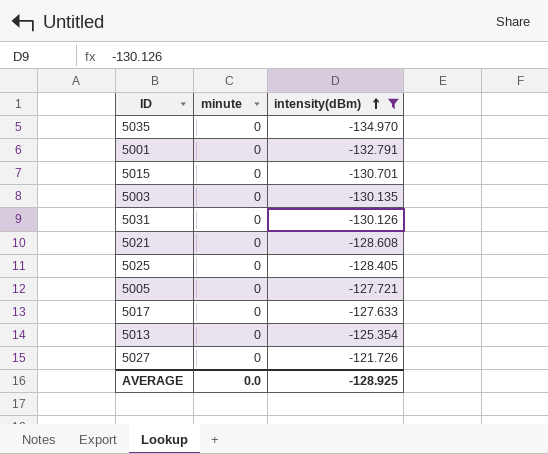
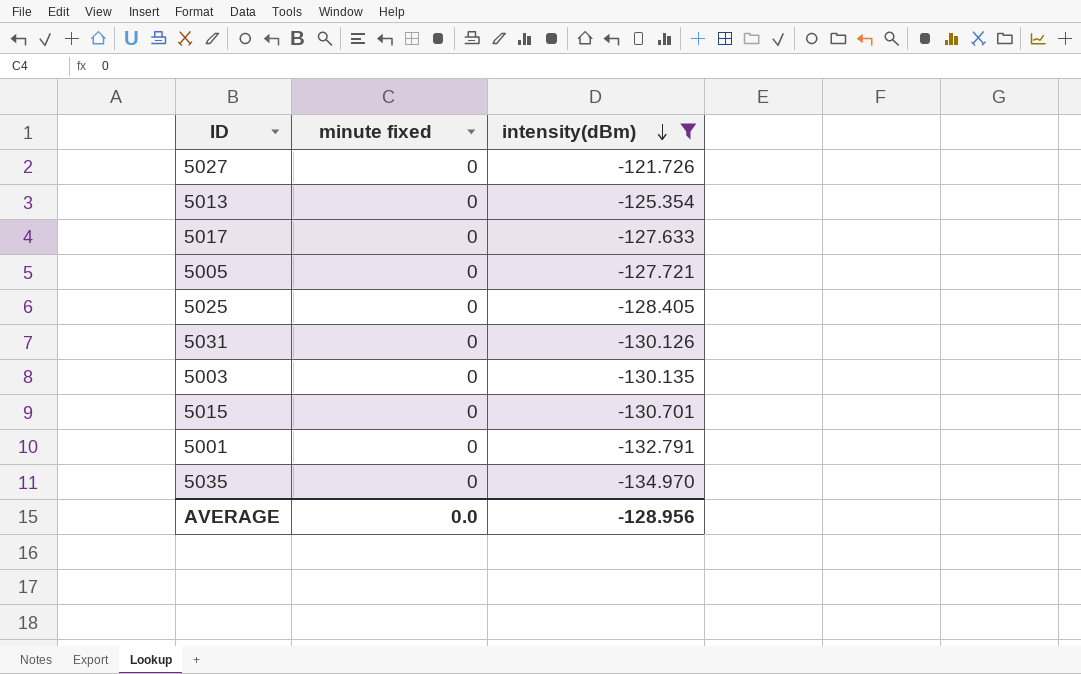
row order: intensity(dBm) ascending -> intensity(dBm) descending
column name: minute -> minute fixed
row 5021: 0 | -128.608 -> none
AVERAGE | intensity(dBm): -128.925 -> -128.956

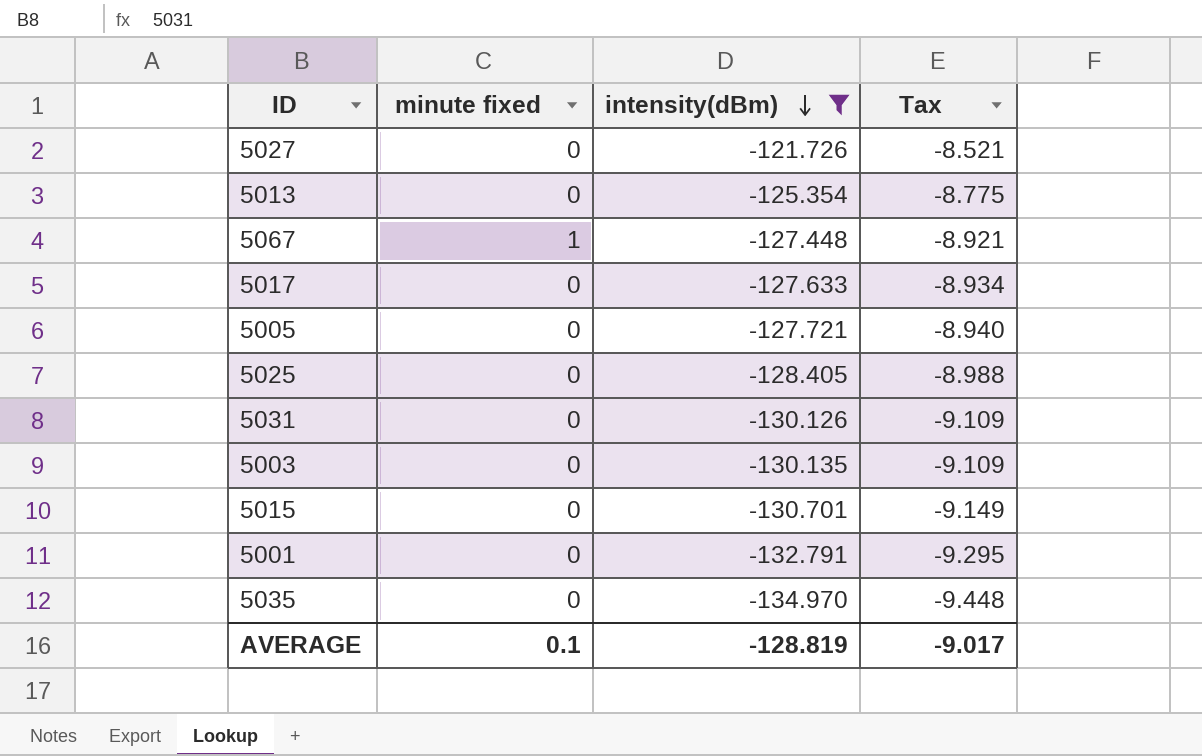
column Tax | formula: none -> [intensity(dBm)] * 0.07
row 5067: none -> 1 | -127.448 | -8.921
AVERAGE | minute fixed: 0.0 -> 0.1
AVERAGE | intensity(dBm): -128.956 -> -128.819

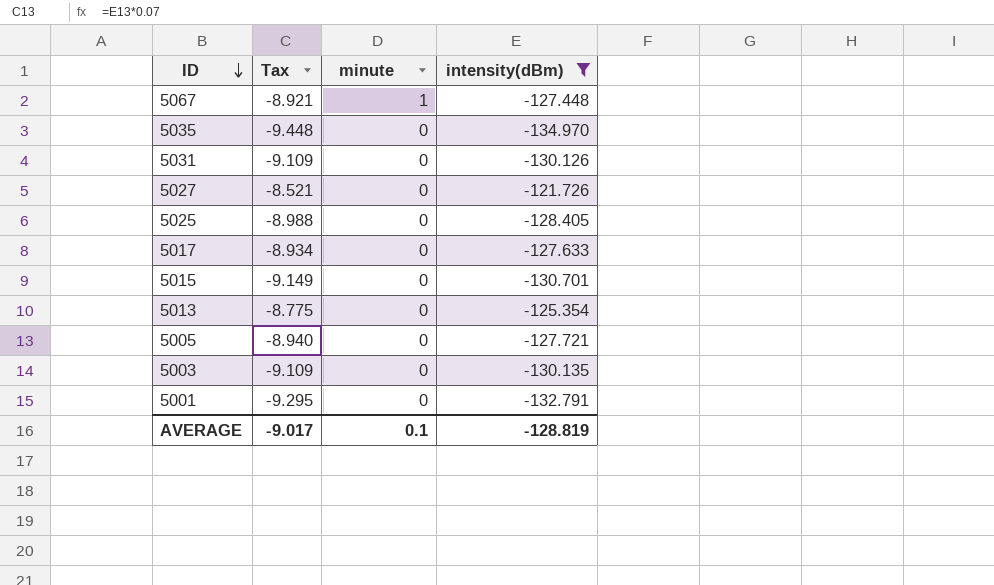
row order: intensity(dBm) descending -> ID descending
column Tax | position: 4 -> 2
column name: minute fixed -> minute

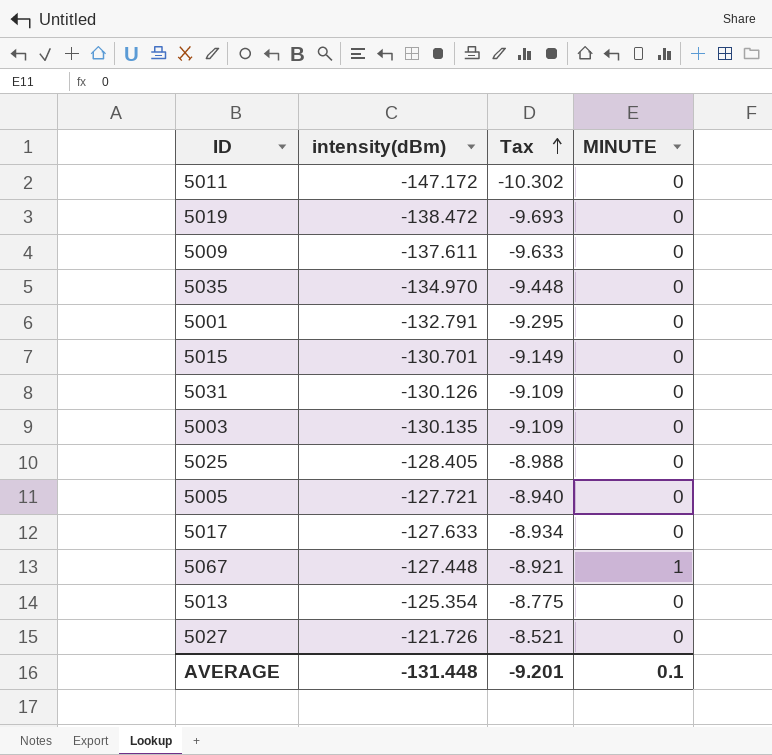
filter: intensity(dBm) >= -134.970 -> none
row order: ID descending -> Tax ascending
column intensity(dBm) | position: 4 -> 2
column name: minute -> MINUTE
AVERAGE | intensity(dBm): -128.819 -> -131.448
AVERAGE | Tax: -9.017 -> -9.201

